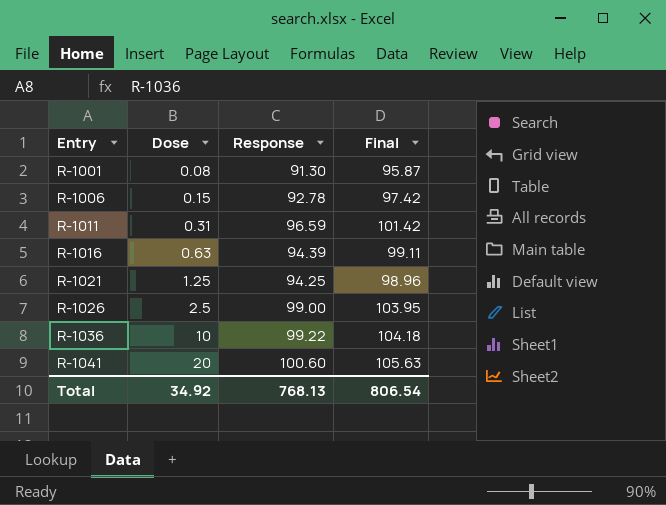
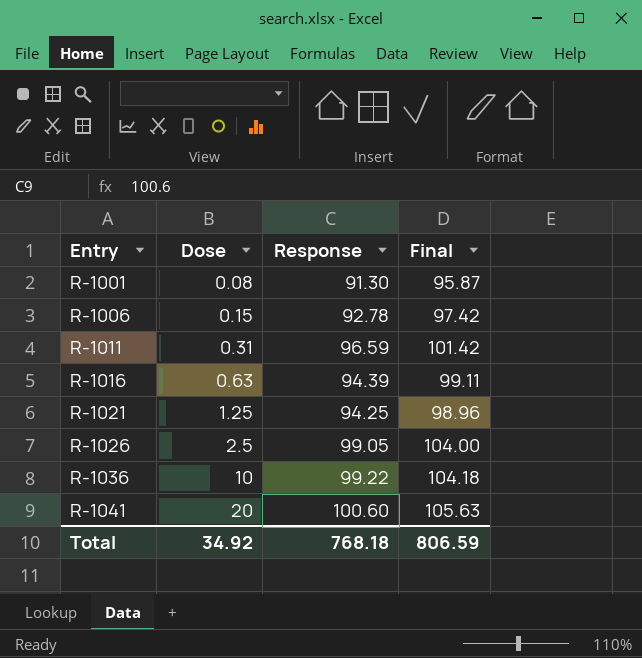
R-1026 | Response: 99.00 -> 99.05
R-1026 | Final: 103.95 -> 104.00
Total | Response: 768.13 -> 768.18
Total | Final: 806.54 -> 806.59

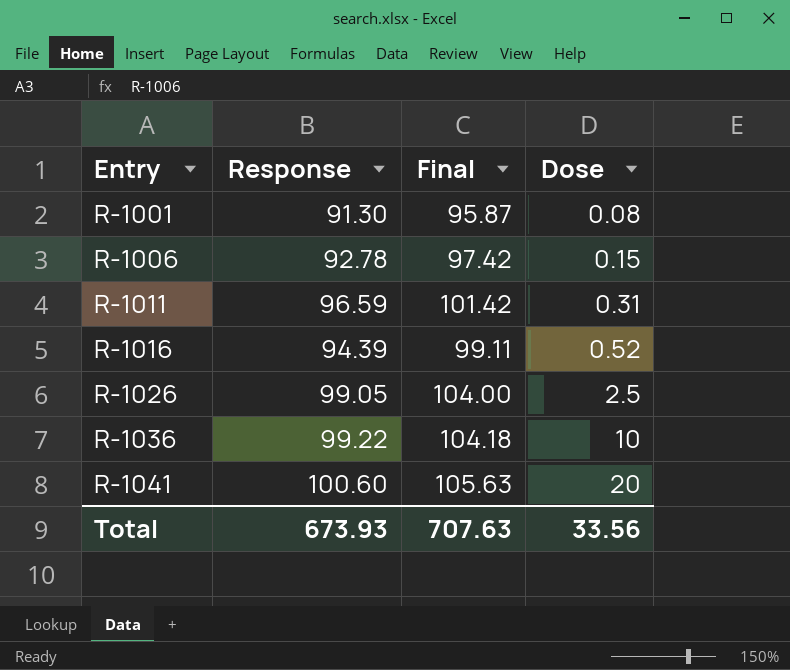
column Dose | position: 2 -> 4
row R-1021: 1.25 | 94.25 | 98.96 -> none
R-1016 | Dose: 0.63 -> 0.52
Total | Response: 768.18 -> 673.93
Total | Final: 806.59 -> 707.63
Total | Dose: 34.92 -> 33.56

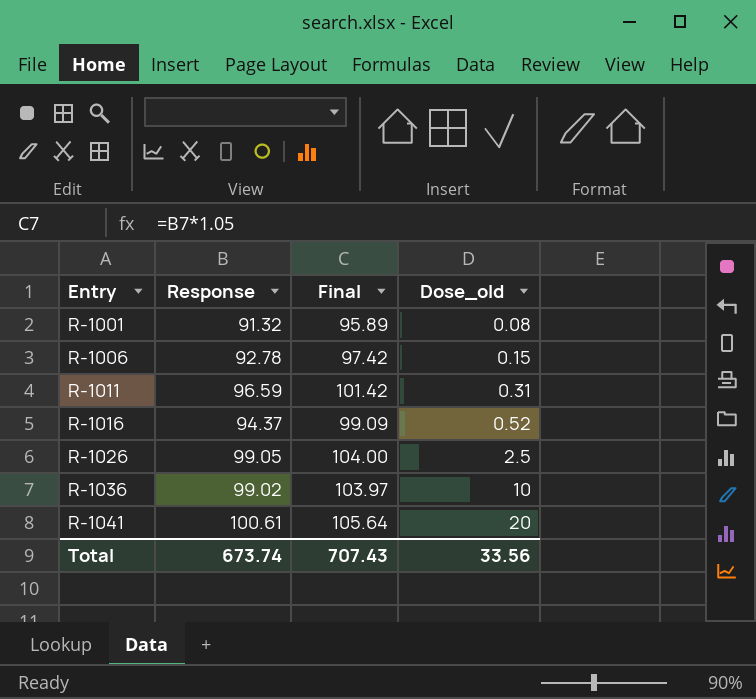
column name: Dose -> Dose_old
R-1001 | Response: 91.30 -> 91.32
R-1001 | Final: 95.87 -> 95.89
R-1016 | Response: 94.39 -> 94.37
R-1016 | Final: 99.11 -> 99.09
R-1036 | Response: 99.22 -> 99.02
R-1036 | Final: 104.18 -> 103.97
R-1041 | Response: 100.60 -> 100.61
R-1041 | Final: 105.63 -> 105.64
Total | Response: 673.93 -> 673.74
Total | Final: 707.63 -> 707.43

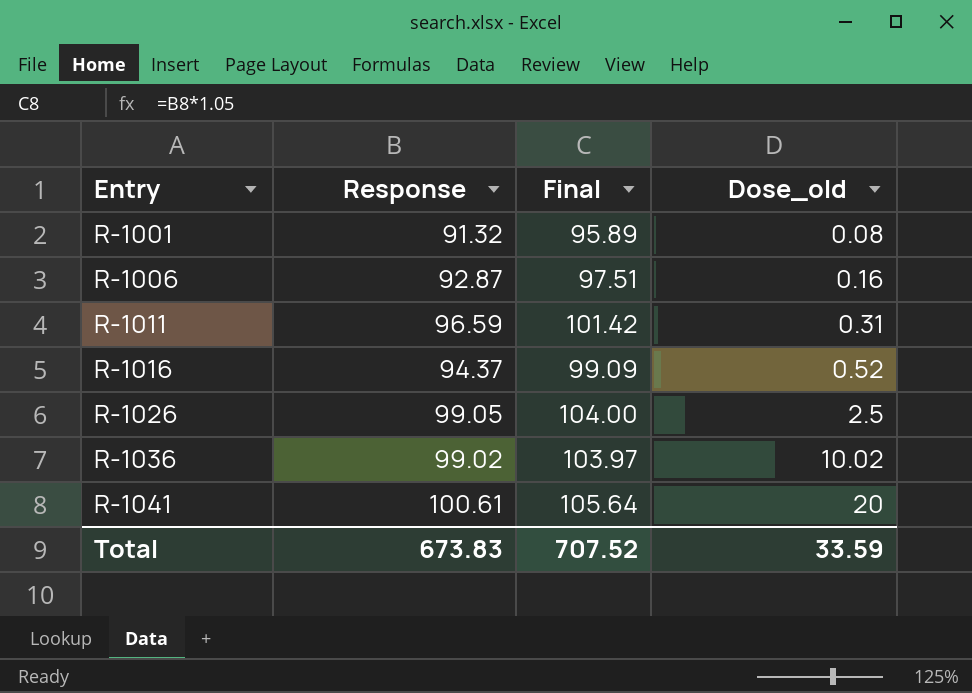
R-1006 | Response: 92.78 -> 92.87
R-1006 | Final: 97.42 -> 97.51
R-1006 | Dose_old: 0.15 -> 0.16
R-1036 | Dose_old: 10 -> 10.02
Total | Response: 673.74 -> 673.83
Total | Final: 707.43 -> 707.52
Total | Dose_old: 33.56 -> 33.59

